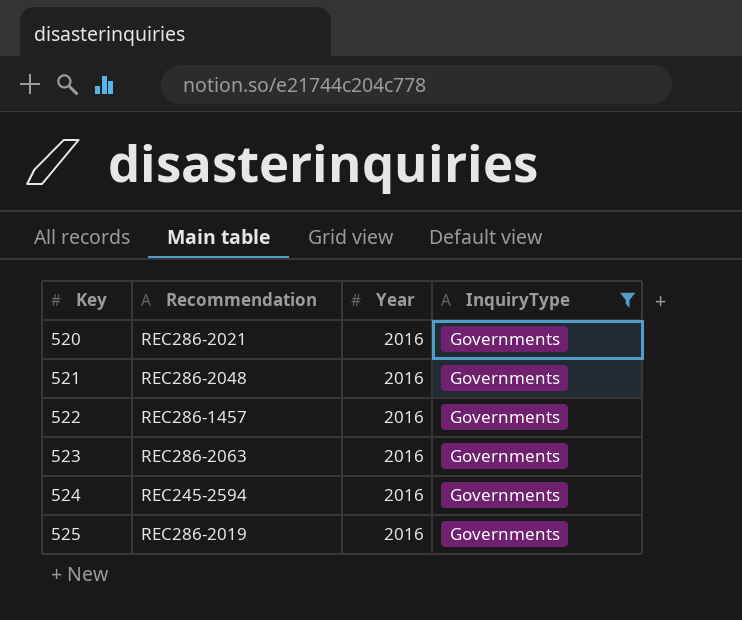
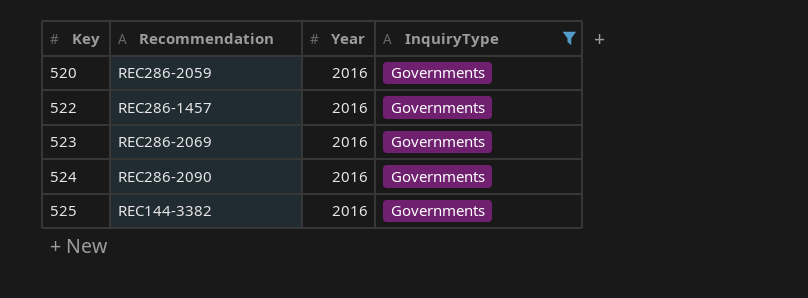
row 521: REC286-2048 | 2016 | Governments -> none
520 | Recommendation: REC286-2021 -> REC286-2059
523 | Recommendation: REC286-2063 -> REC286-2069
524 | Recommendation: REC245-2594 -> REC286-2090
525 | Recommendation: REC286-2019 -> REC144-3382

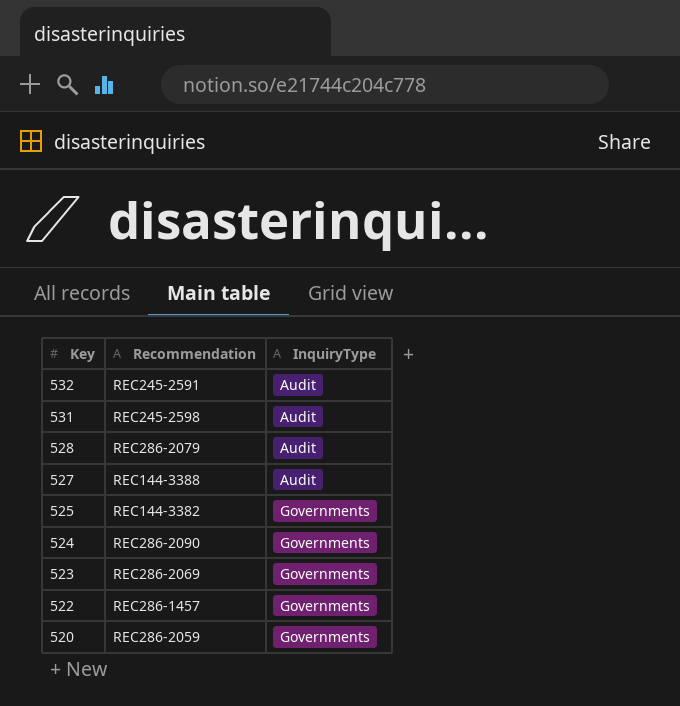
filter: InquiryType = Governments -> none
row order: Key ascending -> Key descending
column Year | position: 3 -> none

